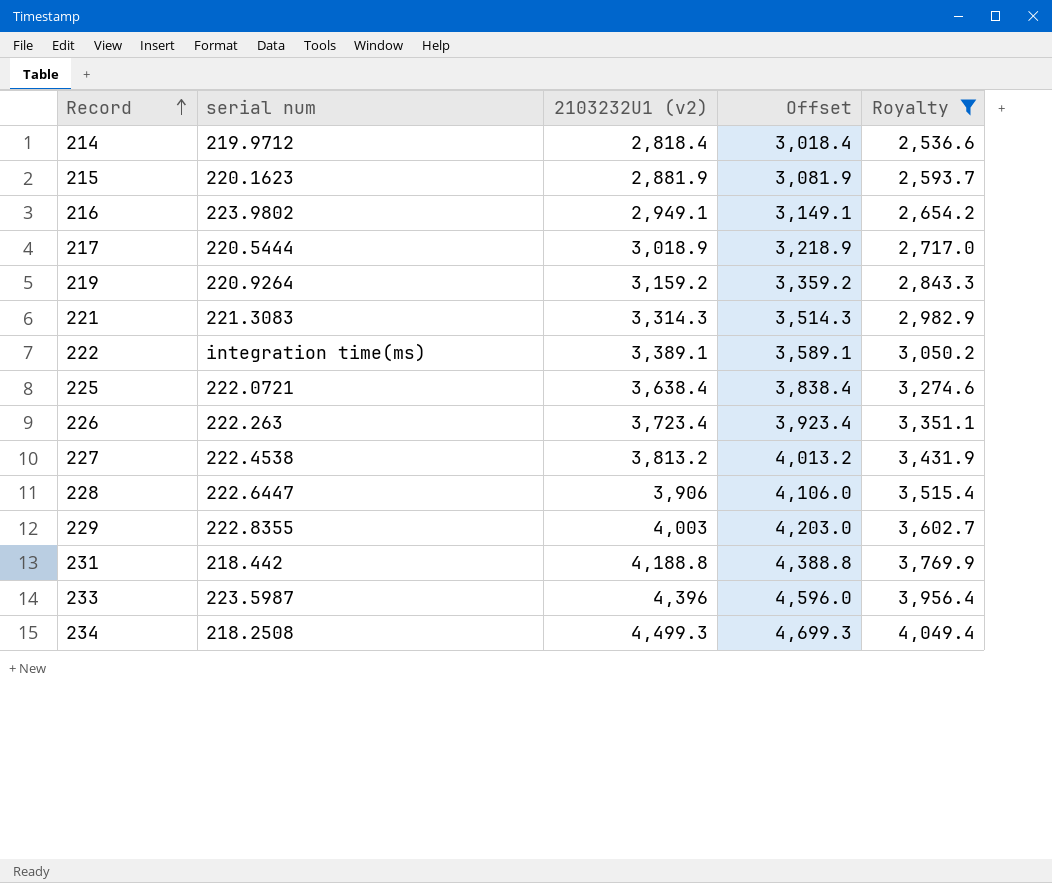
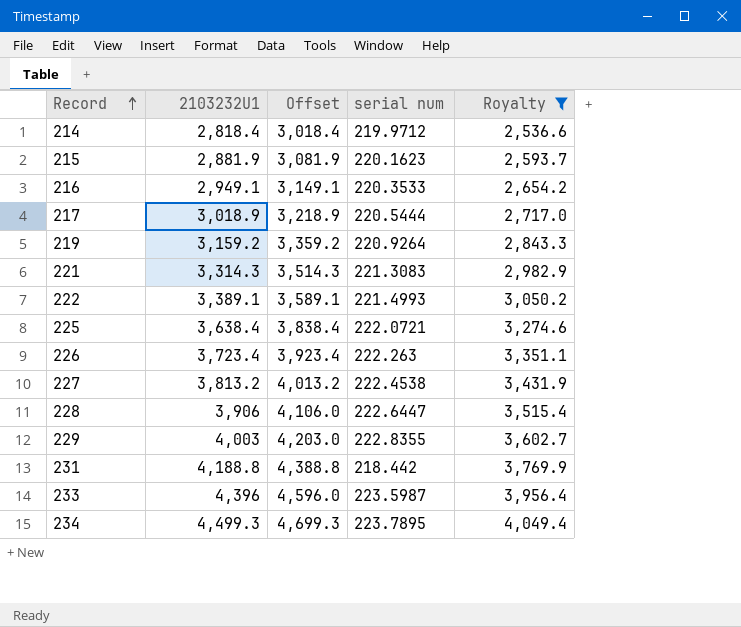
column name: 2103232U1 (v2) -> 2103232U1
column serial num | position: 2 -> 4
216 | serial num: 223.9802 -> 220.3533
222 | serial num: integration time(ms) -> 221.4993
234 | serial num: 218.2508 -> 223.7895

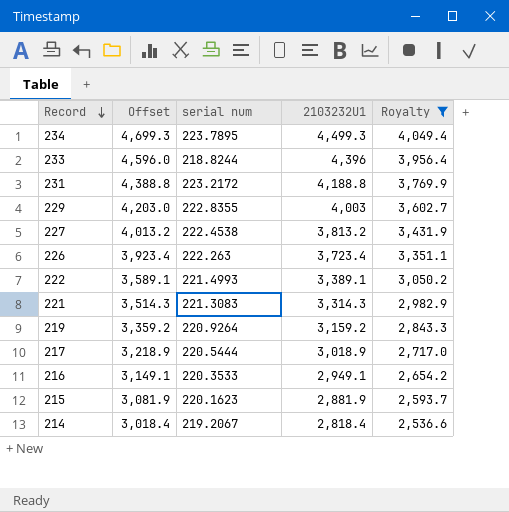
row order: Record ascending -> Record descending
column 2103232U1 | position: 2 -> 4
row 225: 3,638.4 | 3,838.4 | 222.0721 | 3,274.6 -> none
row 228: 3,906 | 4,106.0 | 222.6447 | 3,515.4 -> none
233 | serial num: 223.5987 -> 218.8244
231 | serial num: 218.442 -> 223.2172
214 | serial num: 219.9712 -> 219.2067

